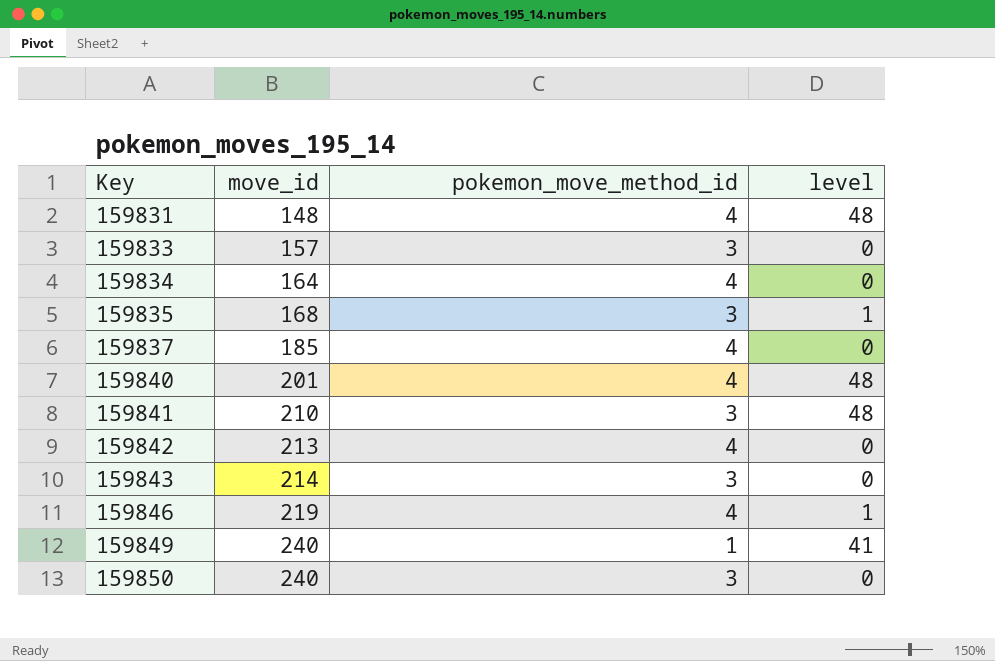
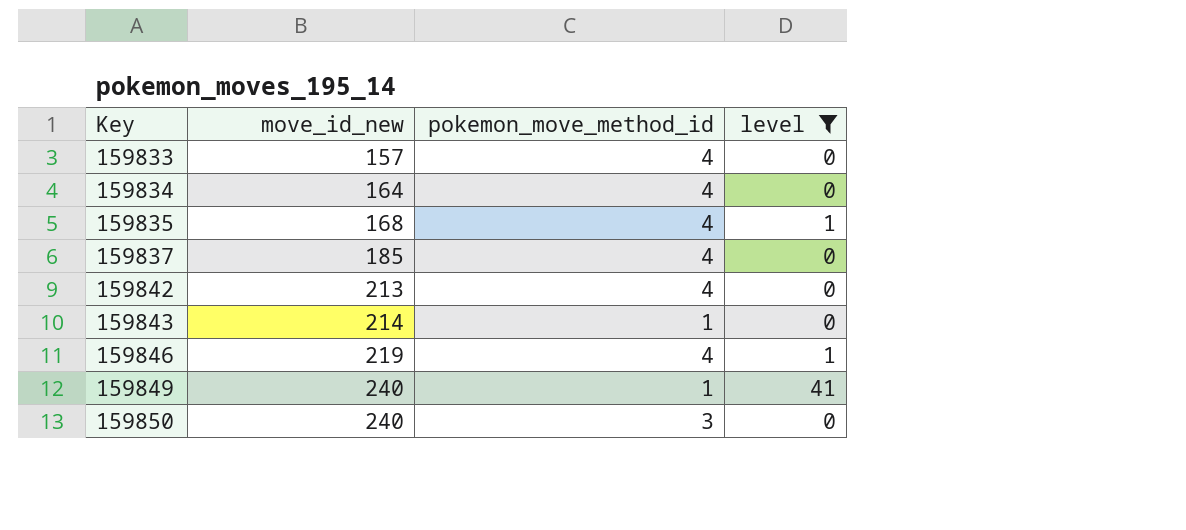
filter: none -> level != 48
column name: move_id -> move_id_new
159833 | pokemon_move_method_id: 3 -> 4
159835 | pokemon_move_method_id: 3 -> 4
159843 | pokemon_move_method_id: 3 -> 1

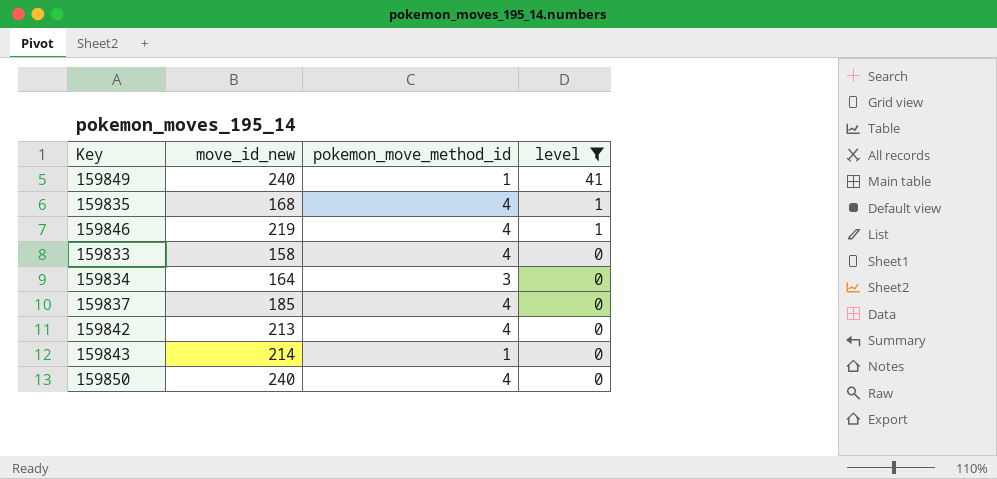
row order: Key ascending -> level descending
159833 | move_id_new: 157 -> 158
159834 | pokemon_move_method_id: 4 -> 3
159850 | pokemon_move_method_id: 3 -> 4

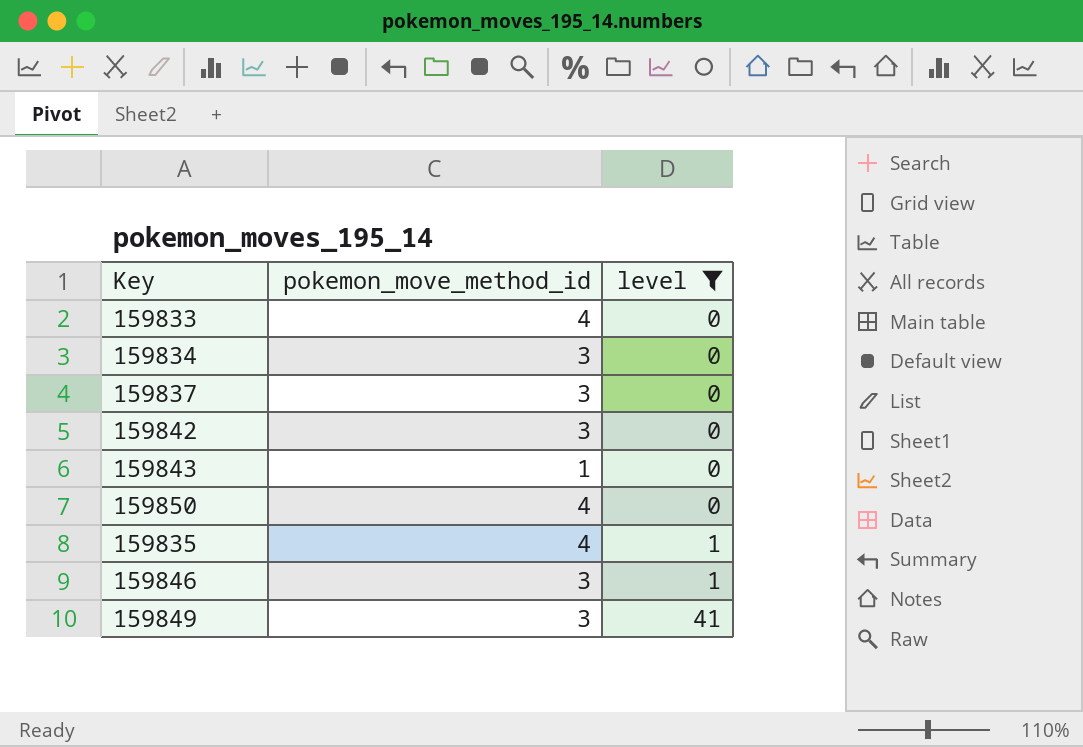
row order: level descending -> level ascending
column move_id_new | position: 2 -> none
159837 | pokemon_move_method_id: 4 -> 3
159842 | pokemon_move_method_id: 4 -> 3
159846 | pokemon_move_method_id: 4 -> 3
159849 | pokemon_move_method_id: 1 -> 3

